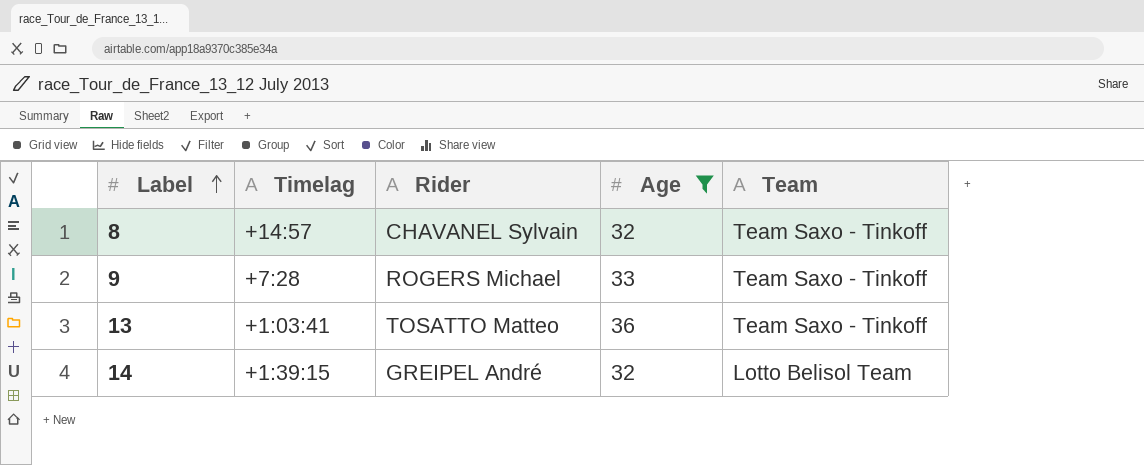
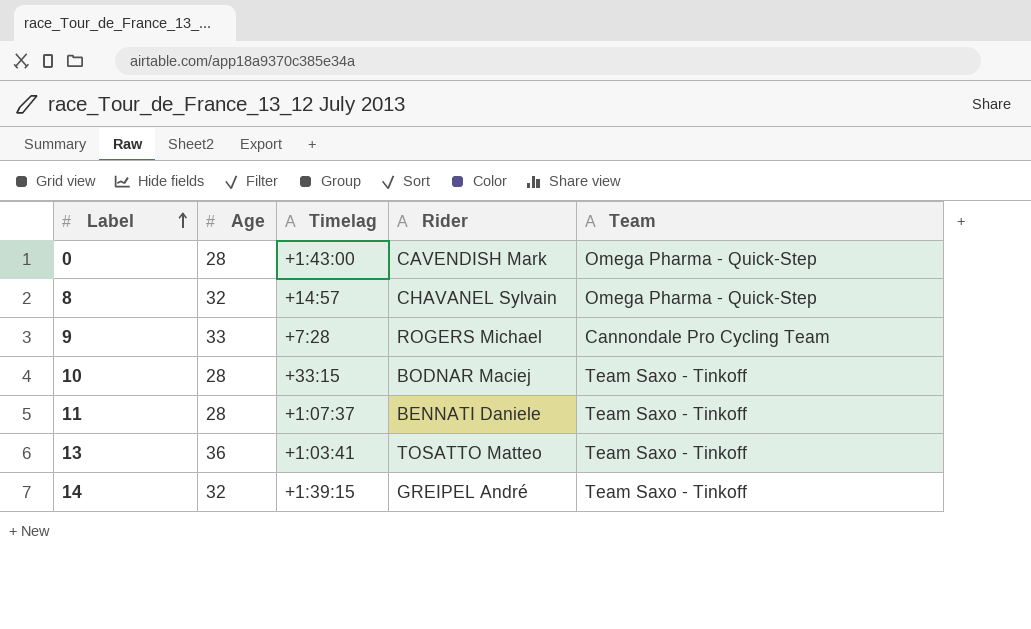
filter: Age != 28 -> none
column Age | position: 4 -> 2
8 | Team: Team Saxo - Tinkoff -> Omega Pharma - Quick-Step
9 | Team: Team Saxo - Tinkoff -> Cannondale Pro Cycling Team
14 | Team: Lotto Belisol Team -> Team Saxo - Tinkoff

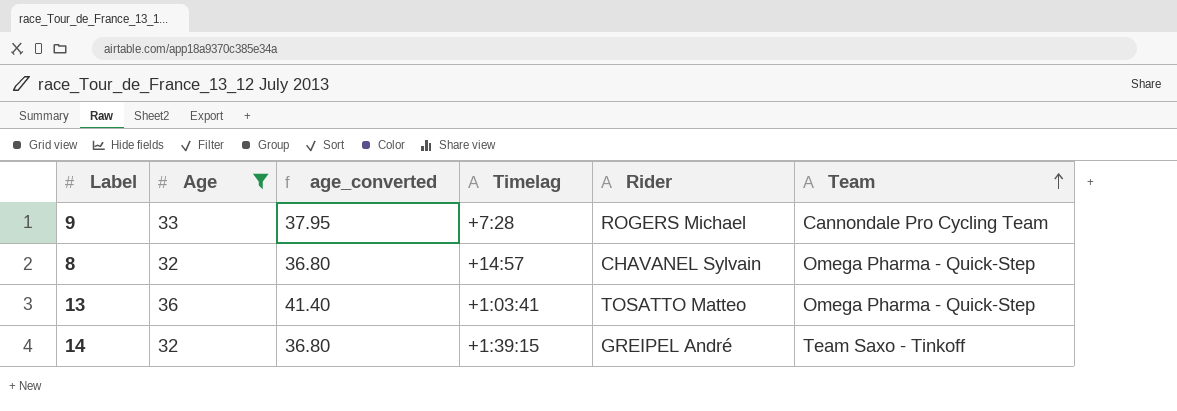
filter: none -> Age != 28
row order: Label ascending -> Team ascending
column age_converted | formula: none -> [Age] * 1.15
13 | Team: Team Saxo - Tinkoff -> Omega Pharma - Quick-Step

